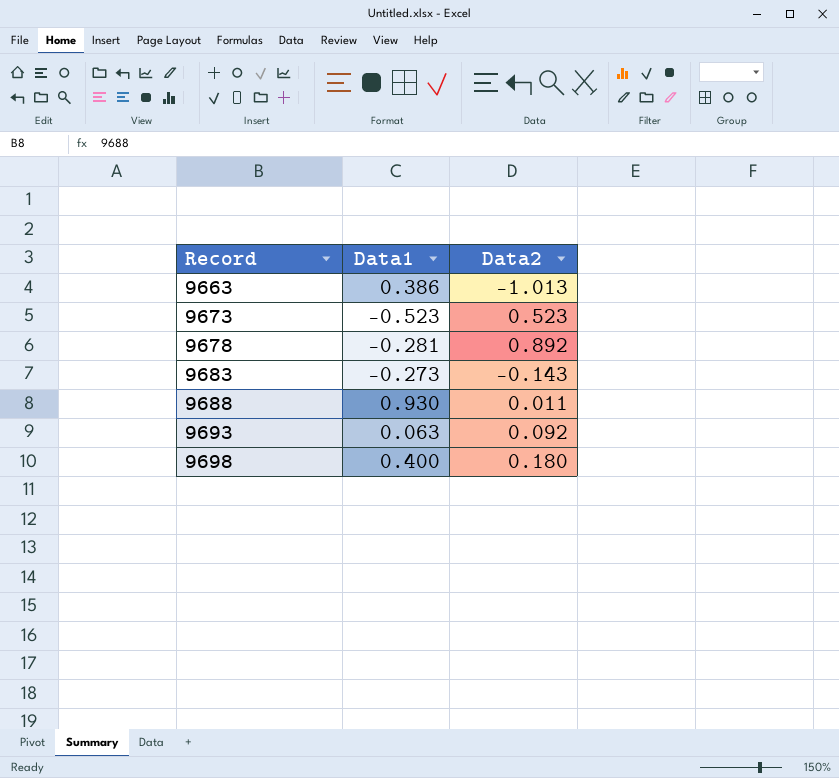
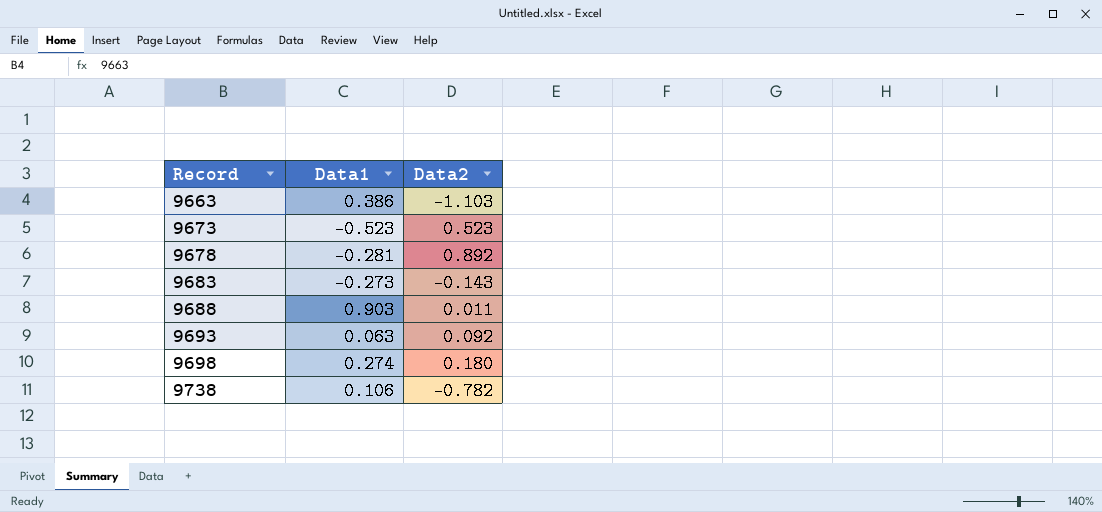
9663 | Data2: -1.013 -> -1.103
9688 | Data1: 0.930 -> 0.903
9698 | Data1: 0.400 -> 0.274
row 9738: none -> 0.106 | -0.782

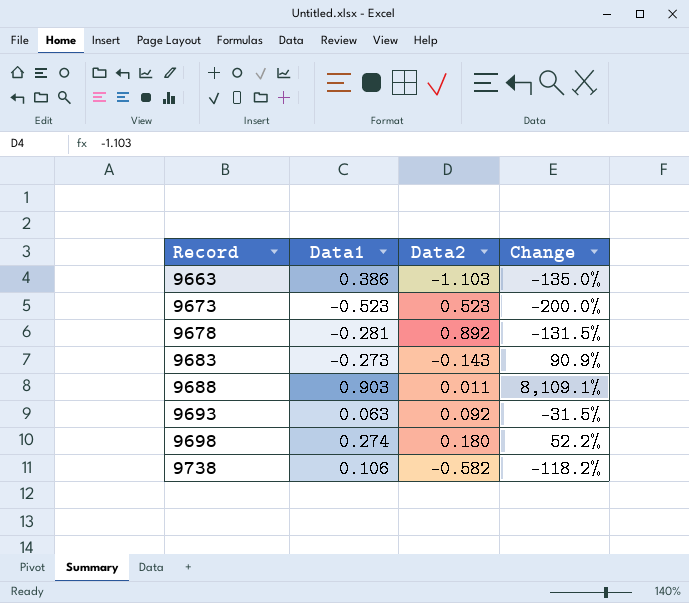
column Change | formula: none -> ([Data1] - [Data2]) / [Data2]
9738 | Data2: -0.782 -> -0.582

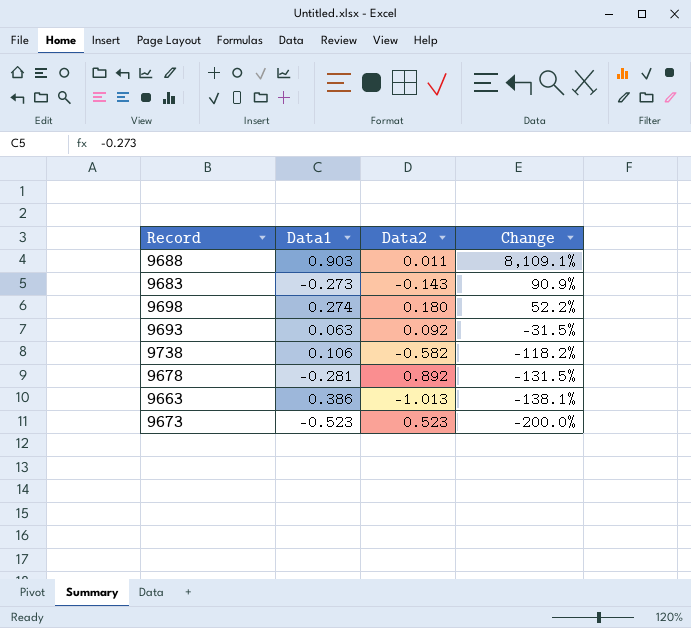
row order: Record ascending -> Change descending
9663 | Data2: -1.103 -> -1.013
9663 | Change: -135.0% -> -138.1%

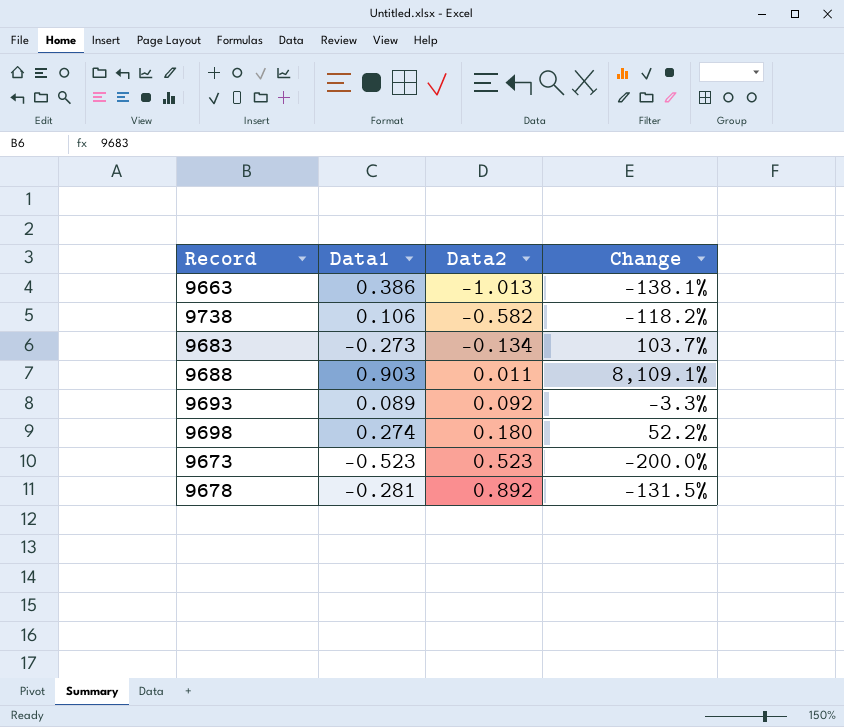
row order: Change descending -> Data2 ascending
9683 | Data2: -0.143 -> -0.134
9683 | Change: 90.9% -> 103.7%
9693 | Data1: 0.063 -> 0.089
9693 | Change: -31.5% -> -3.3%

